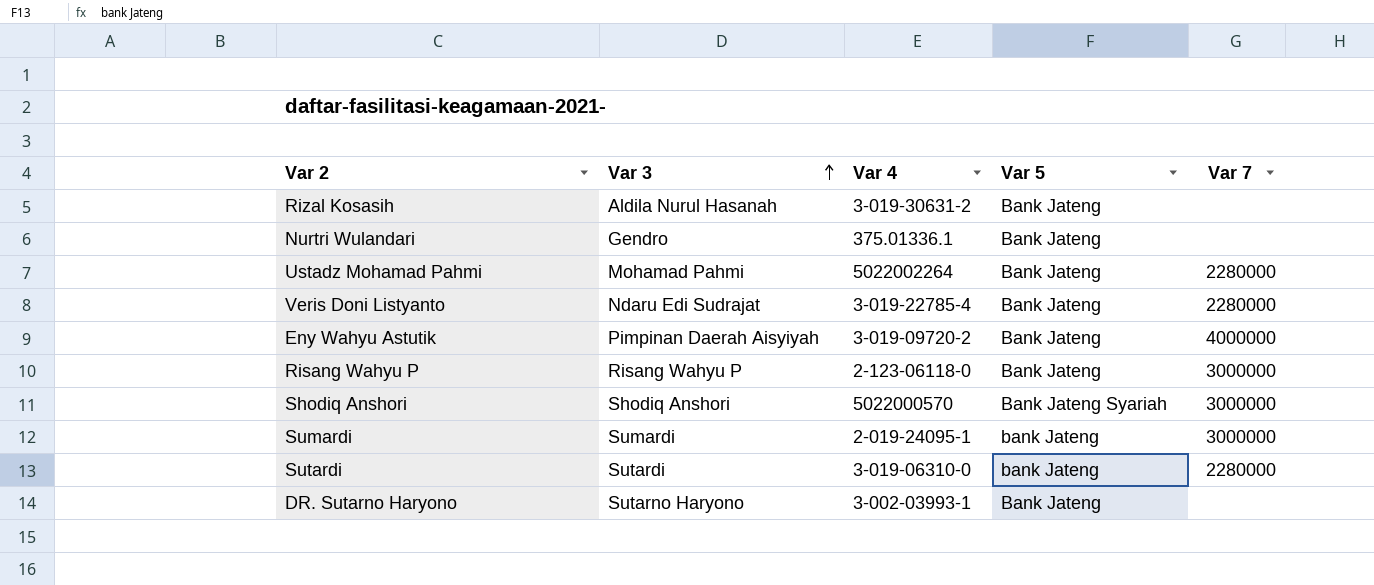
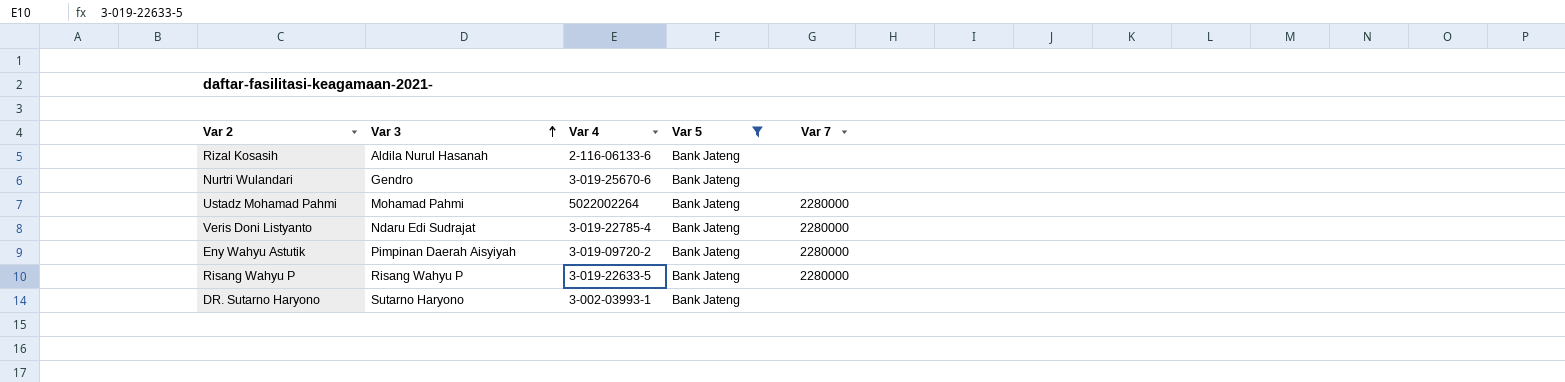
filter: none -> Var 5 = Bank Jateng
Rizal Kosasih | Var 4: 3-019-30631-2 -> 2-116-06133-6
Nurtri Wulandari | Var 4: 375.01336.1 -> 3-019-25670-6
Eny Wahyu Astutik | Var 7: 4000000 -> 2280000
Risang Wahyu P | Var 4: 2-123-06118-0 -> 3-019-22633-5
Risang Wahyu P | Var 7: 3000000 -> 2280000

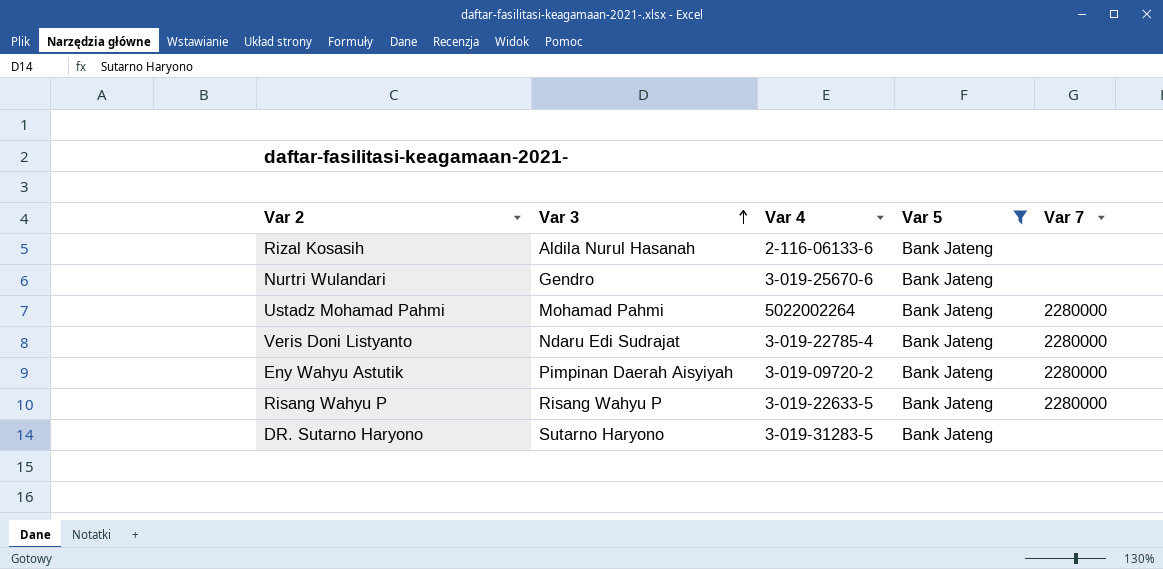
DR. Sutarno Haryono | Var 4: 3-002-03993-1 -> 3-019-31283-5

